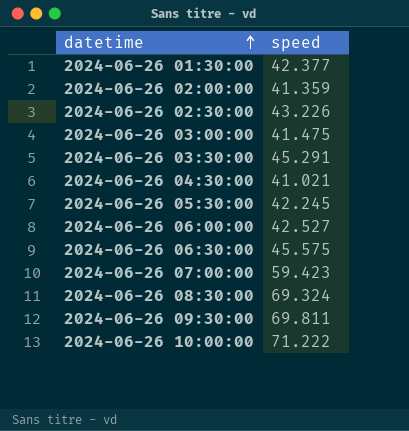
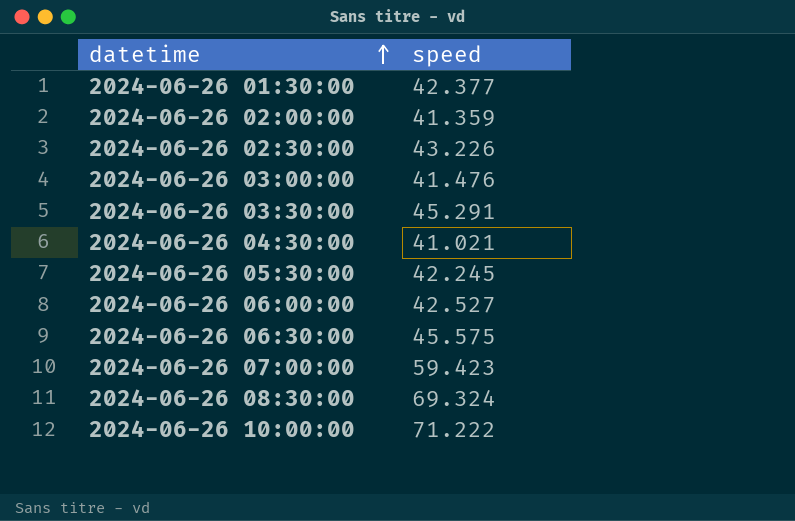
row 2024-06-26 09:30:00: 69.811 -> none
2024-06-26 03:00:00 | speed: 41.475 -> 41.476

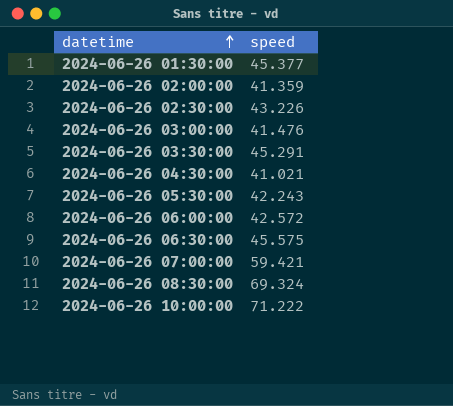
2024-06-26 01:30:00 | speed: 42.377 -> 45.377
2024-06-26 05:30:00 | speed: 42.245 -> 42.243
2024-06-26 06:00:00 | speed: 42.527 -> 42.572
2024-06-26 07:00:00 | speed: 59.423 -> 59.421

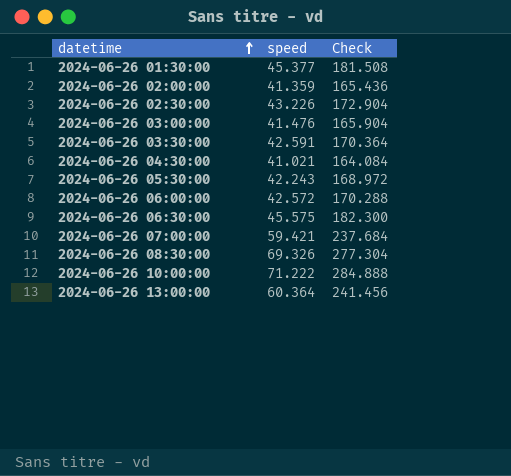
column Check | formula: none -> [speed] * 4
2024-06-26 03:30:00 | speed: 45.291 -> 42.591
2024-06-26 08:30:00 | speed: 69.324 -> 69.326
row 2024-06-26 13:00:00: none -> 60.364 | 241.456

